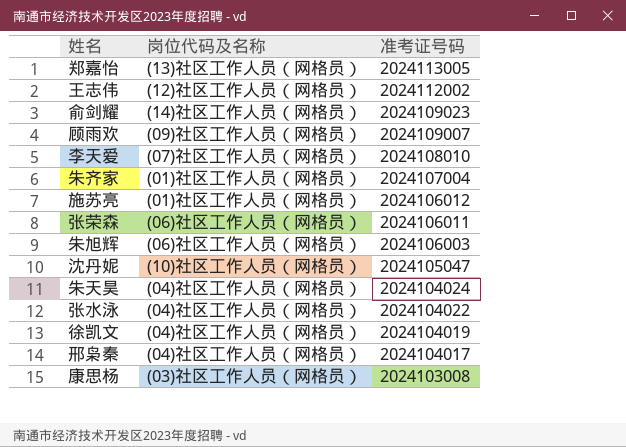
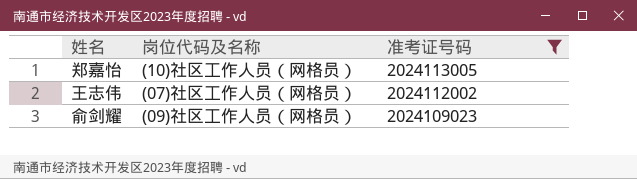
filter: none -> 准考证号码 >= 2024109023
郑嘉怡 | 岗位代码及名称: (13)社区工作人员（网格员） -> (10)社区工作人员（网格员）
王志伟 | 岗位代码及名称: (12)社区工作人员（网格员） -> (07)社区工作人员（网格员）
俞剑耀 | 岗位代码及名称: (14)社区工作人员（网格员） -> (09)社区工作人员（网格员）

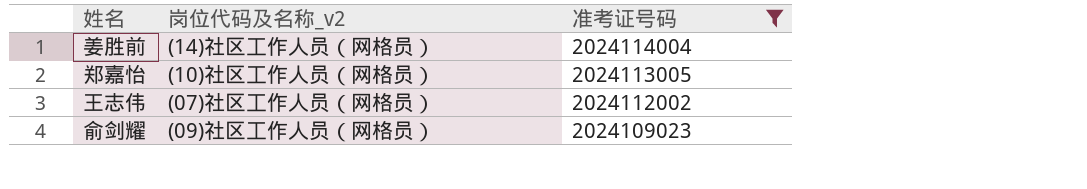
column name: 岗位代码及名称 -> 岗位代码及名称_v2
row 姜胜前: none -> (14)社区工作人员（网格员） | 2024114004

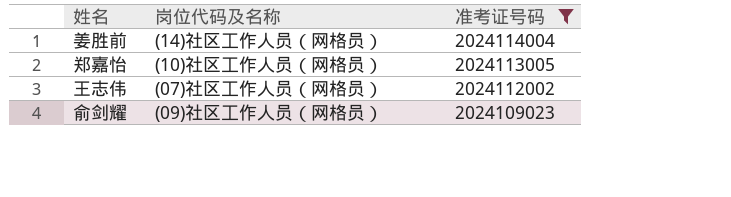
column name: 岗位代码及名称_v2 -> 岗位代码及名称

